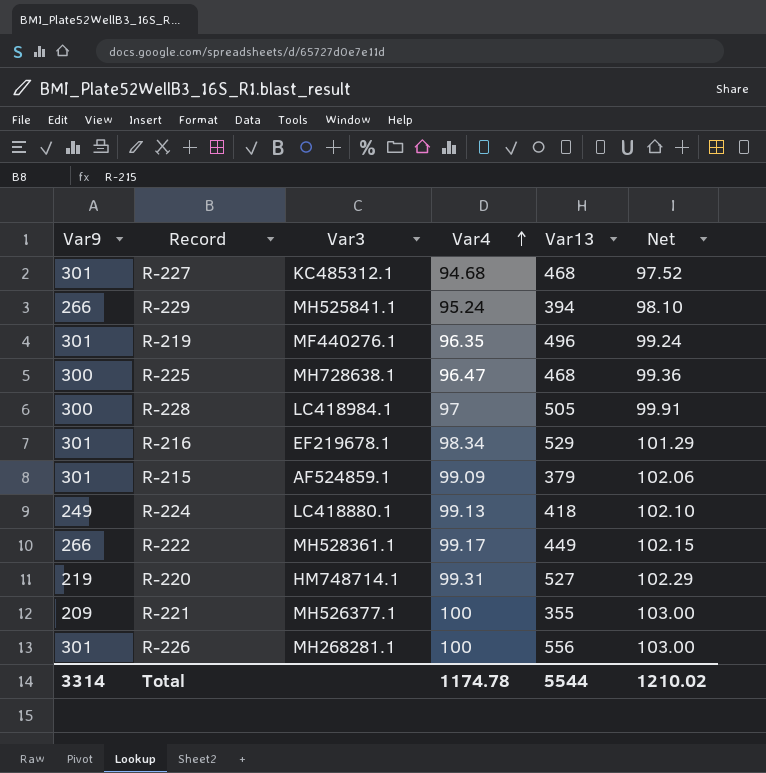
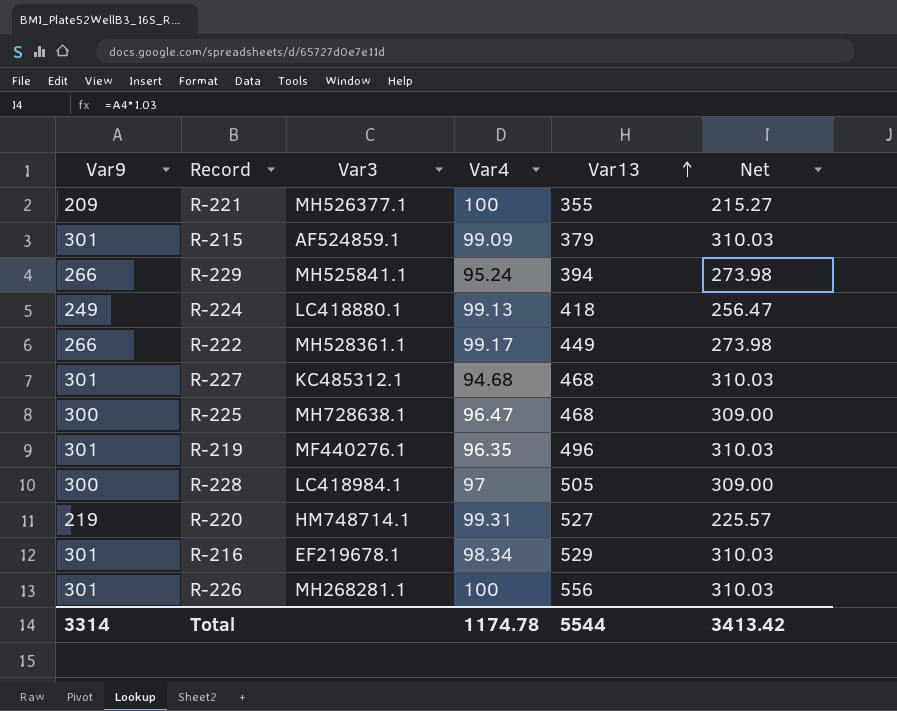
row order: Var4 ascending -> Var13 ascending
column Net | formula: [Var4] * 1.03 -> [Var9] * 1.03
Total | Net: 1210.02 -> 3413.42

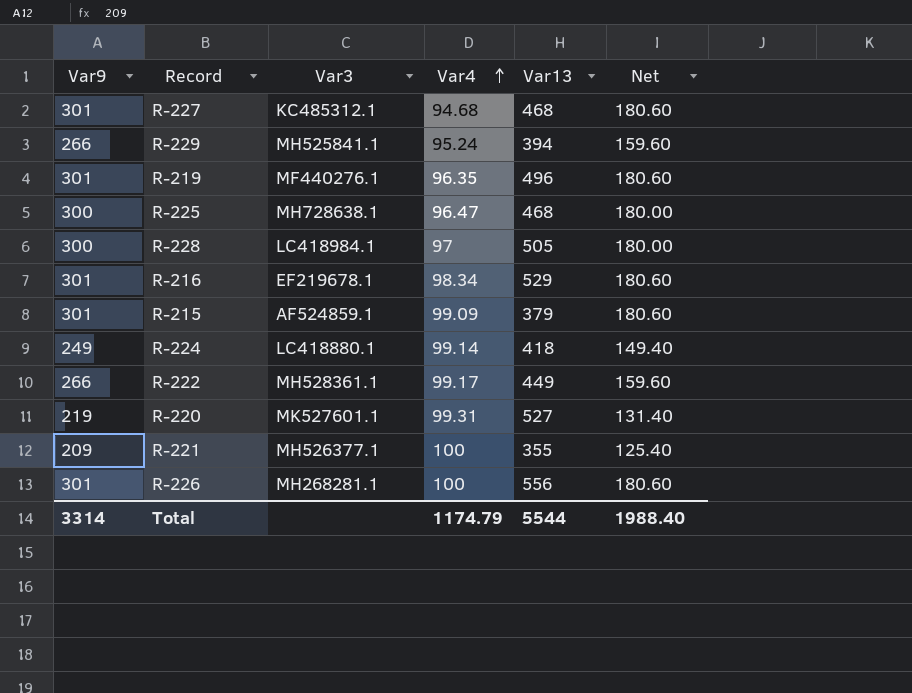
row order: Var13 ascending -> Var4 ascending
column Net | formula: [Var9] * 1.03 -> [Var9] * 0.6
R-224 | Var4: 99.13 -> 99.14
R-220 | Var3: HM748714.1 -> MK527601.1
Total | Var4: 1174.78 -> 1174.79
Total | Net: 3413.42 -> 1988.40

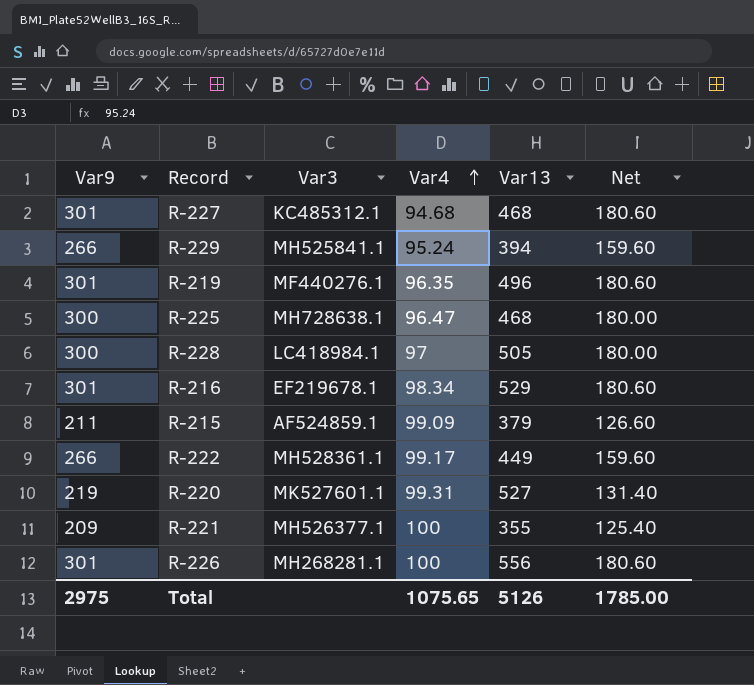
row R-224: 249 | LC418880.1 | 99.14 | 418 | 149.40 -> none
R-215 | Var9: 301 -> 211
R-215 | Net: 180.60 -> 126.60
Total | Var9: 3314 -> 2975
Total | Var4: 1174.79 -> 1075.65
Total | Var13: 5544 -> 5126
Total | Net: 1988.40 -> 1785.00

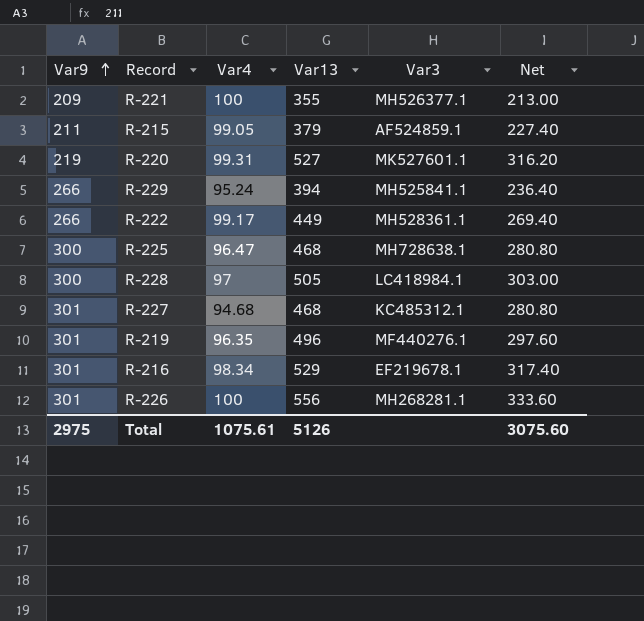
row order: Var4 ascending -> Var9 ascending
column Var3 | position: 3 -> 5
column Net | formula: [Var9] * 0.6 -> [Var13] * 0.6
R-215 | Var4: 99.09 -> 99.05
Total | Var4: 1075.65 -> 1075.61
Total | Net: 1785.00 -> 3075.60

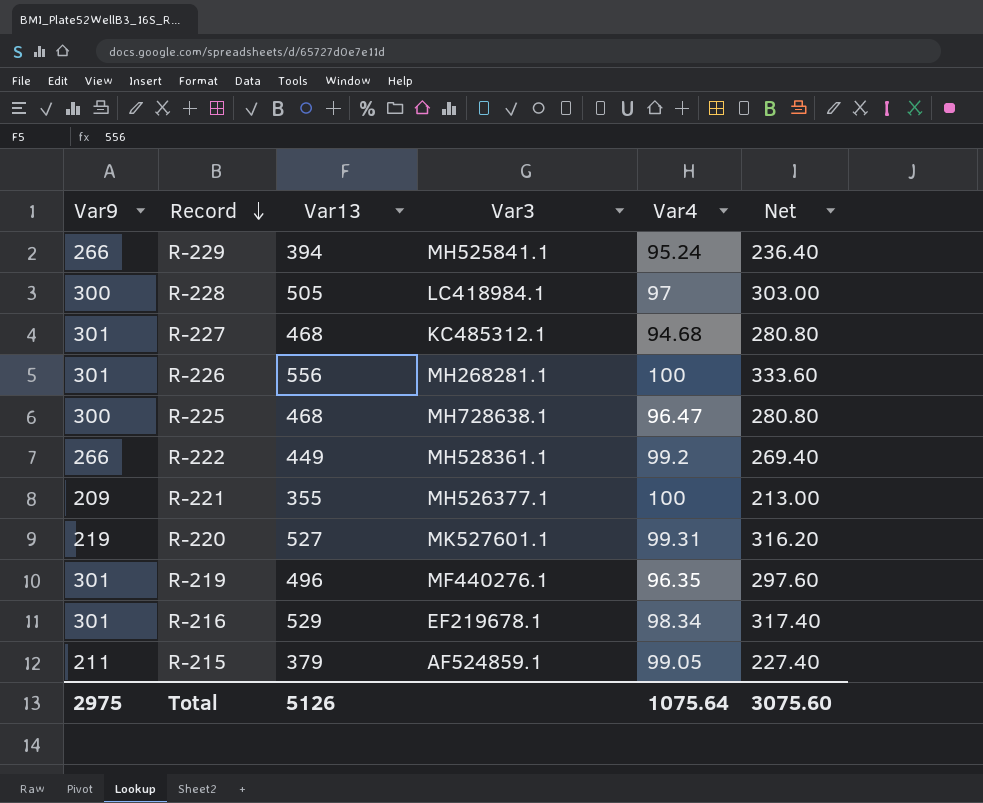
row order: Var9 ascending -> Record descending
column Var4 | position: 3 -> 5
R-222 | Var4: 99.17 -> 99.2
Total | Var4: 1075.61 -> 1075.64

